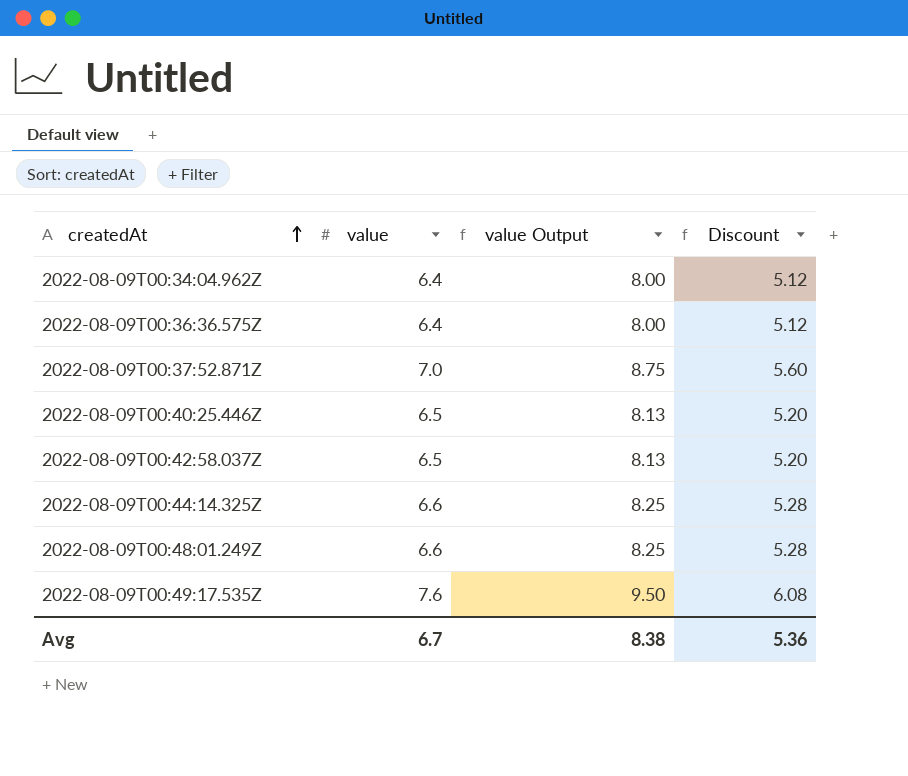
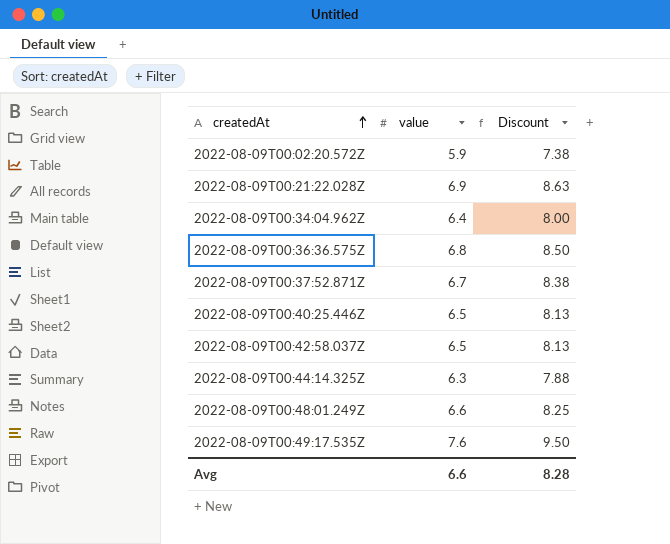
column value Output | formula: [value] * 1.25 -> none
column Discount | formula: [value] * 0.8 -> [value] * 1.25
row 2022-08-09T00:02:20.572Z: none -> 5.9 | 7.38
row 2022-08-09T00:21:22.028Z: none -> 6.9 | 8.63
2022-08-09T00:36:36.575Z | value: 6.4 -> 6.8
2022-08-09T00:37:52.871Z | value: 7.0 -> 6.7
2022-08-09T00:44:14.325Z | value: 6.6 -> 6.3
Avg | value: 6.7 -> 6.6
Avg | Discount: 5.36 -> 8.28

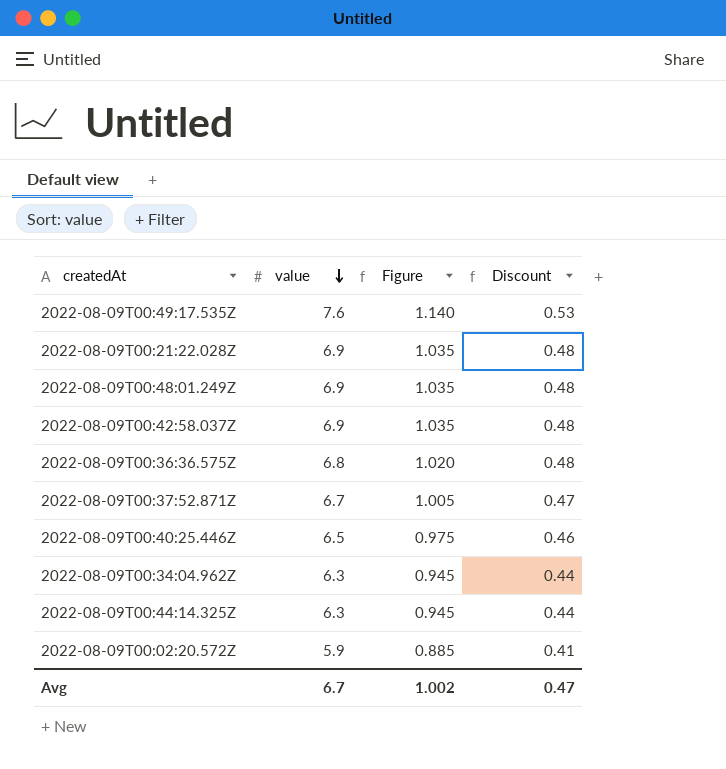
row order: createdAt ascending -> value descending
column Figure | formula: none -> [value] * 0.15
column Discount | formula: [value] * 1.25 -> [value] * 0.07
2022-08-09T00:48:01.249Z | value: 6.6 -> 6.9
2022-08-09T00:42:58.037Z | value: 6.5 -> 6.9
2022-08-09T00:34:04.962Z | value: 6.4 -> 6.3
Avg | value: 6.6 -> 6.7
Avg | Discount: 8.28 -> 0.47

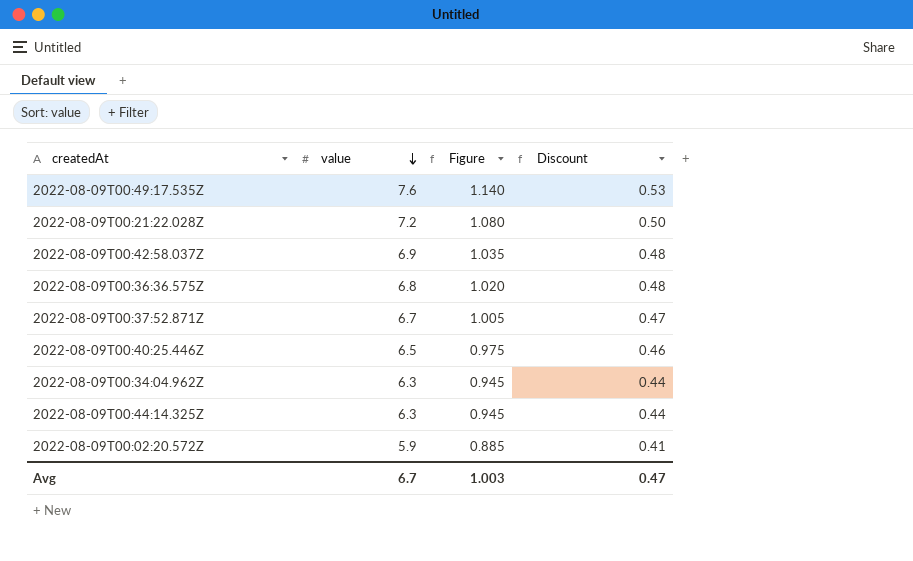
row 2022-08-09T00:48:01.249Z: 6.9 | 1.035 | 0.48 -> none
2022-08-09T00:21:22.028Z | value: 6.9 -> 7.2
2022-08-09T00:21:22.028Z | Figure: 1.035 -> 1.080
2022-08-09T00:21:22.028Z | Discount: 0.48 -> 0.50
Avg | Figure: 1.002 -> 1.003

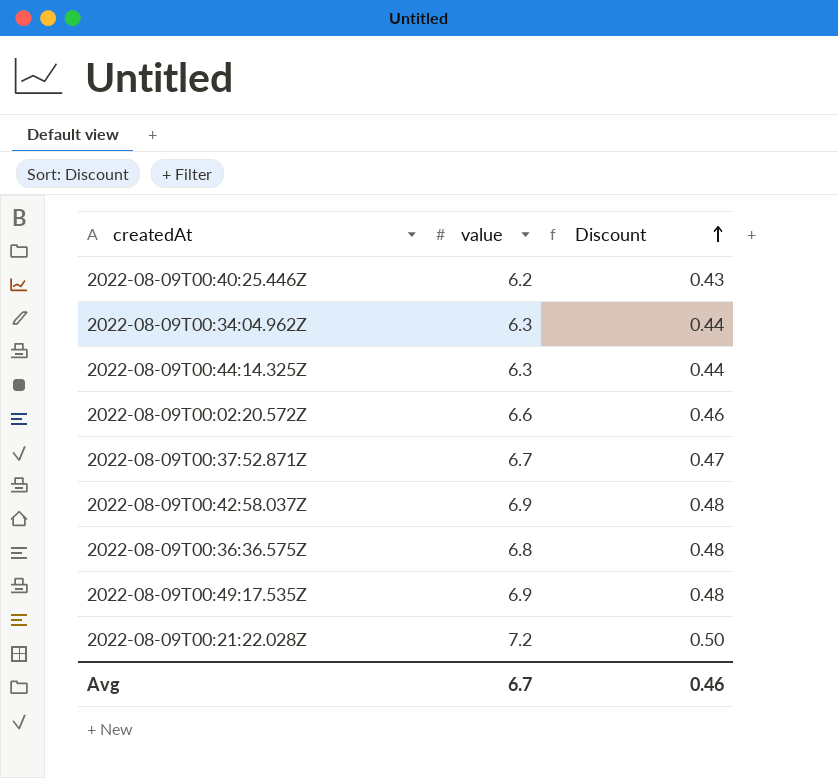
row order: value descending -> Discount ascending
column Figure | formula: [value] * 0.15 -> none
2022-08-09T00:40:25.446Z | value: 6.5 -> 6.2
2022-08-09T00:40:25.446Z | Discount: 0.46 -> 0.43
2022-08-09T00:02:20.572Z | value: 5.9 -> 6.6
2022-08-09T00:02:20.572Z | Discount: 0.41 -> 0.46
2022-08-09T00:49:17.535Z | value: 7.6 -> 6.9
2022-08-09T00:49:17.535Z | Discount: 0.53 -> 0.48
Avg | Discount: 0.47 -> 0.46

